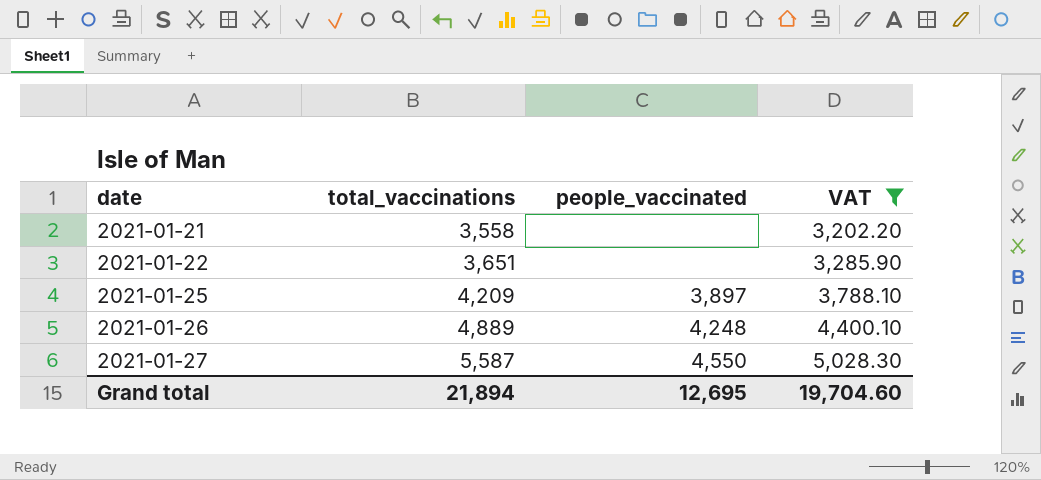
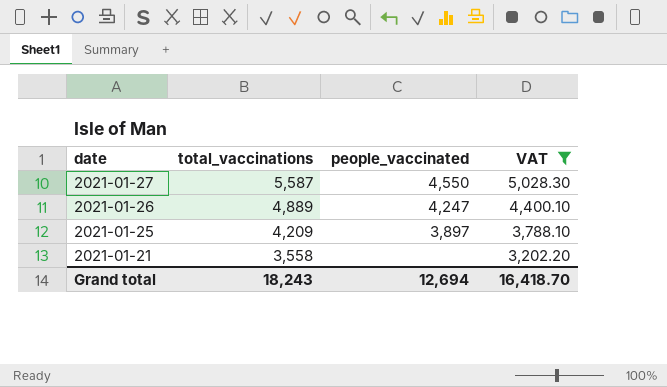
row order: date ascending -> date descending
row 2021-01-22: 3,651 | none | 3,285.90 -> none
2021-01-26 | people_vaccinated: 4,248 -> 4,247
Grand total | total_vaccinations: 21,894 -> 18,243
Grand total | people_vaccinated: 12,695 -> 12,694
Grand total | VAT: 19,704.60 -> 16,418.70

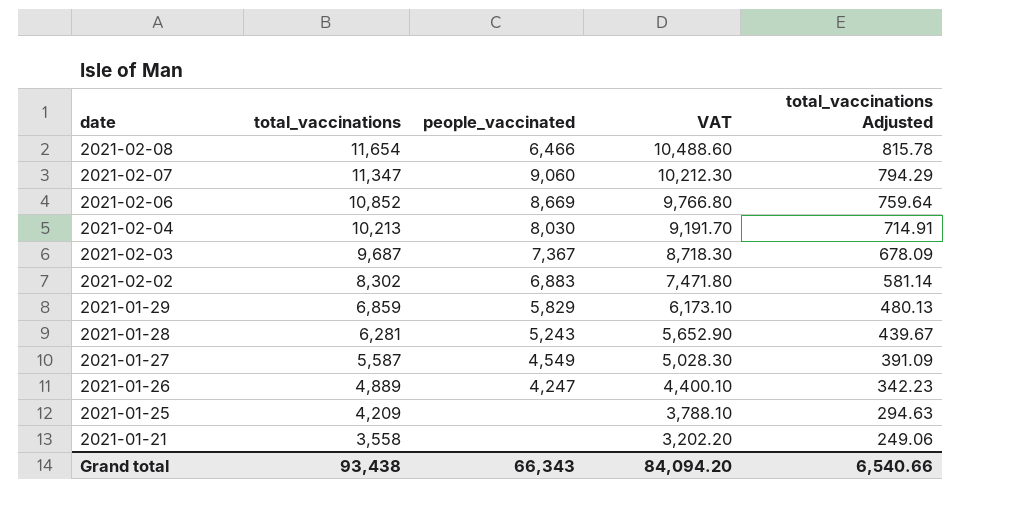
filter: VAT <= 5,028.30 -> none
column total_vaccinations Adjusted | formula: none -> [total_vaccinations] * 0.07
2021-01-27 | people_vaccinated: 4,550 -> 4,549
2021-01-25 | people_vaccinated: 3,897 -> none
Grand total | total_vaccinations: 18,243 -> 93,438
Grand total | people_vaccinated: 12,694 -> 66,343
Grand total | VAT: 16,418.70 -> 84,094.20

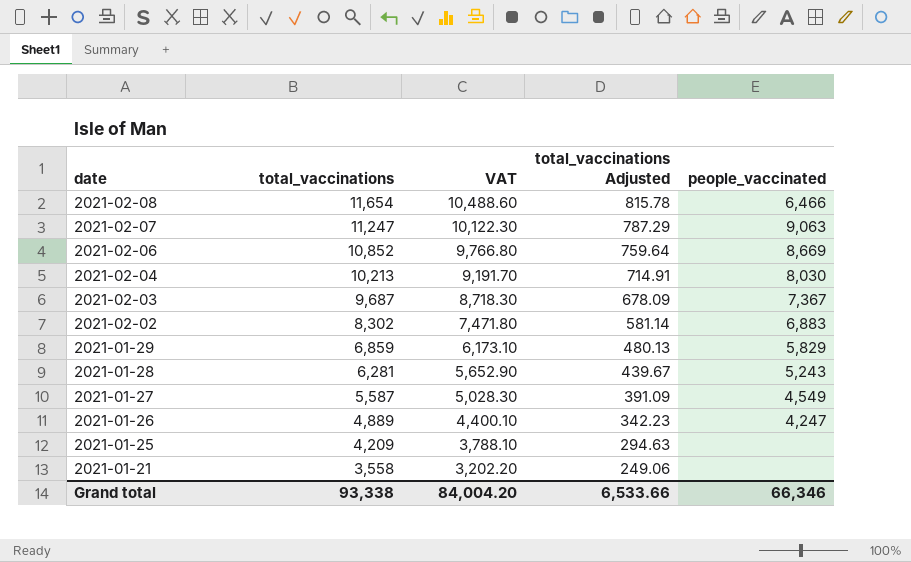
column people_vaccinated | position: 3 -> 5
2021-02-07 | total_vaccinations: 11,347 -> 11,247
2021-02-07 | VAT: 10,212.30 -> 10,122.30
2021-02-07 | total_vaccinations Adjusted: 794.29 -> 787.29
2021-02-07 | people_vaccinated: 9,060 -> 9,063
Grand total | total_vaccinations: 93,438 -> 93,338
Grand total | VAT: 84,094.20 -> 84,004.20
Grand total | total_vaccinations Adjusted: 6,540.66 -> 6,533.66
Grand total | people_vaccinated: 66,343 -> 66,346

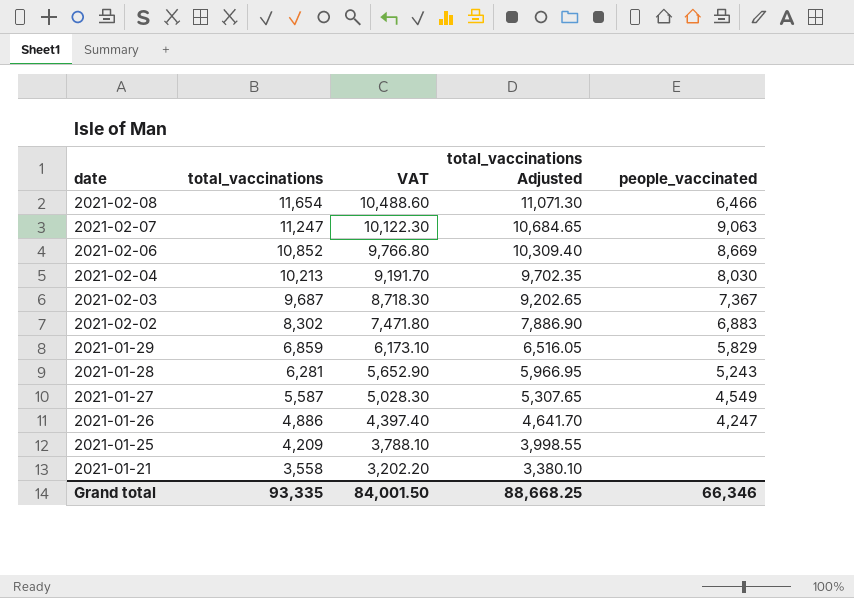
column total_vaccinations Adjusted | formula: [total_vaccinations] * 0.07 -> [total_vaccinations] * 0.95
2021-01-26 | total_vaccinations: 4,889 -> 4,886
2021-01-26 | VAT: 4,400.10 -> 4,397.40
Grand total | total_vaccinations: 93,338 -> 93,335
Grand total | VAT: 84,004.20 -> 84,001.50
Grand total | total_vaccinations Adjusted: 6,533.66 -> 88,668.25

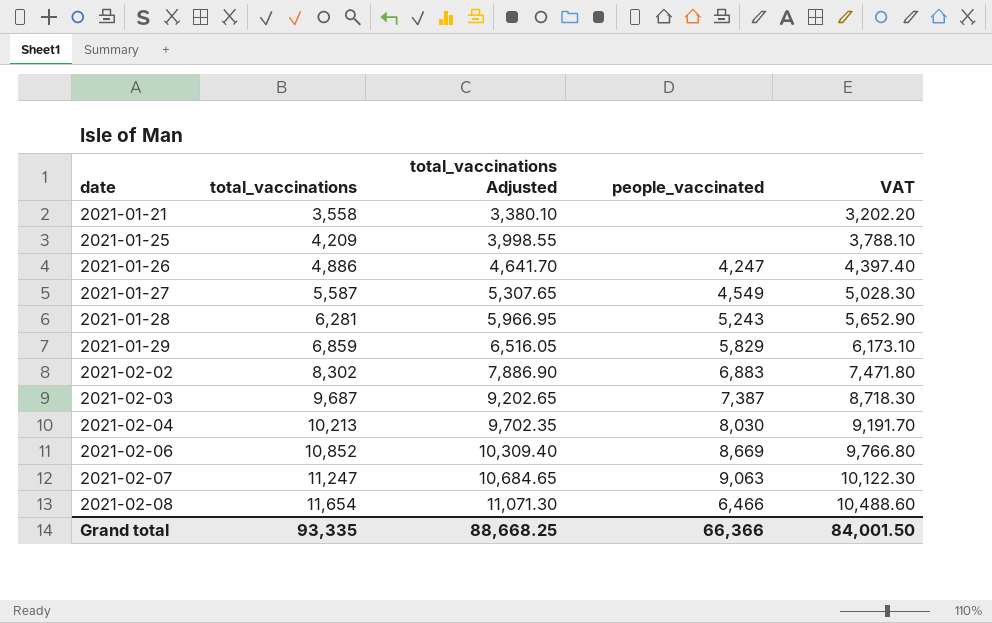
row order: date descending -> date ascending
column VAT | position: 3 -> 5
2021-02-03 | people_vaccinated: 7,367 -> 7,387
Grand total | people_vaccinated: 66,346 -> 66,366

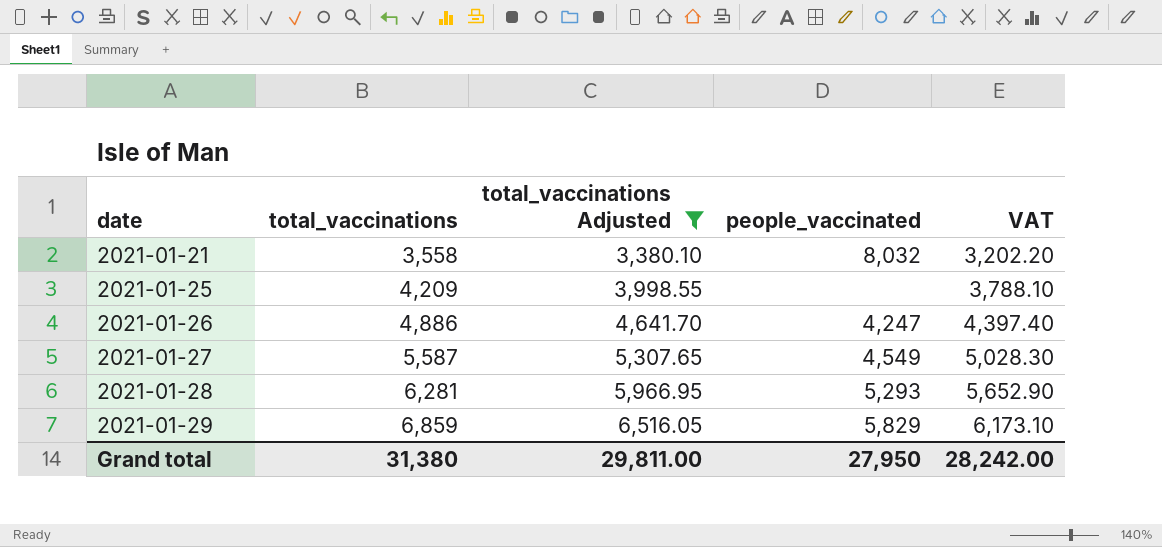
filter: none -> total_vaccinations Adjusted <= 6,516.05
2021-01-21 | people_vaccinated: none -> 8,032
2021-01-28 | people_vaccinated: 5,243 -> 5,293
Grand total | total_vaccinations: 93,335 -> 31,380
Grand total | total_vaccinations Adjusted: 88,668.25 -> 29,811.00
Grand total | people_vaccinated: 66,366 -> 27,950
Grand total | VAT: 84,001.50 -> 28,242.00

